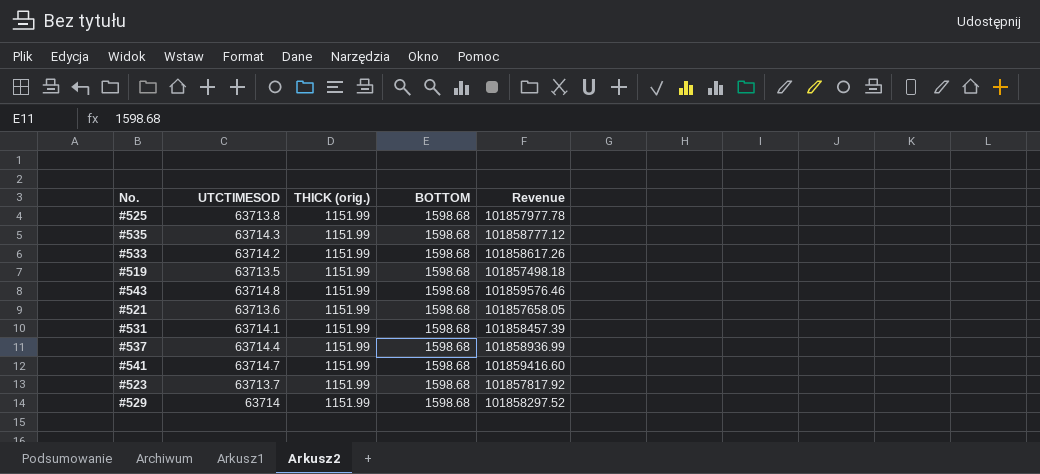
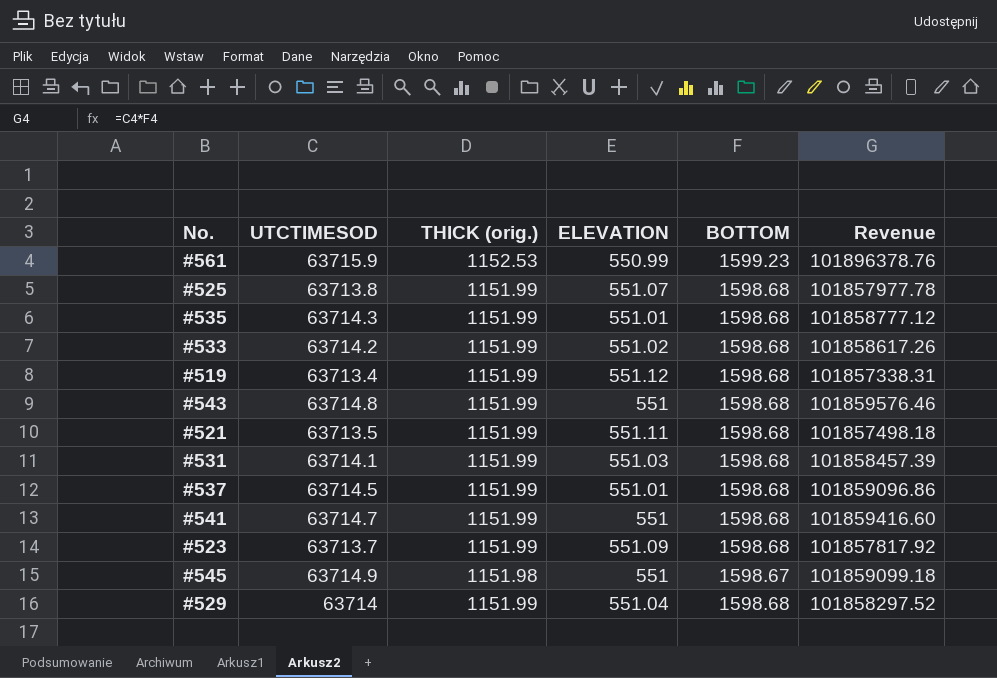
column ELEVATION | position: none -> 4
row #561: none -> 63715.9 | 1152.53 | 550.99 | 1599.23 | 101896378.76
#519 | UTCTIMESOD: 63713.5 -> 63713.4
#519 | Revenue: 101857498.18 -> 101857338.31
#521 | UTCTIMESOD: 63713.6 -> 63713.5
#521 | Revenue: 101857658.05 -> 101857498.18
#537 | UTCTIMESOD: 63714.4 -> 63714.5
#537 | Revenue: 101858936.99 -> 101859096.86
row #545: none -> 63714.9 | 1151.98 | 551 | 1598.67 | 101859099.18

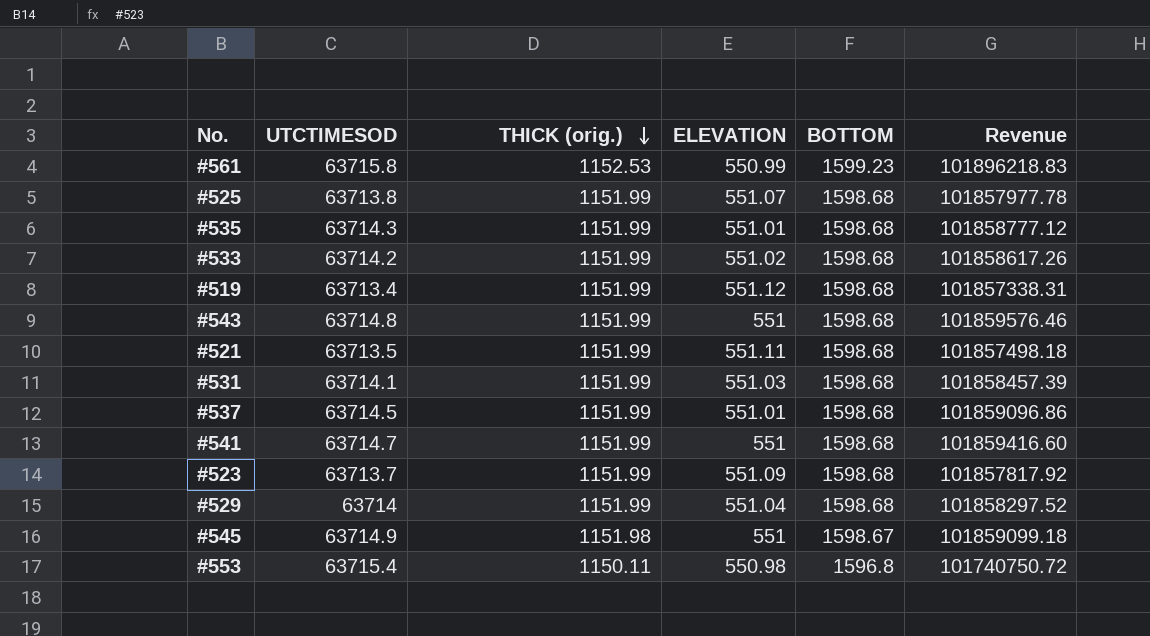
row order: none -> THICK (orig.) descending
#561 | UTCTIMESOD: 63715.9 -> 63715.8
#561 | Revenue: 101896378.76 -> 101896218.83
row #553: none -> 63715.4 | 1150.11 | 550.98 | 1596.8 | 101740750.72

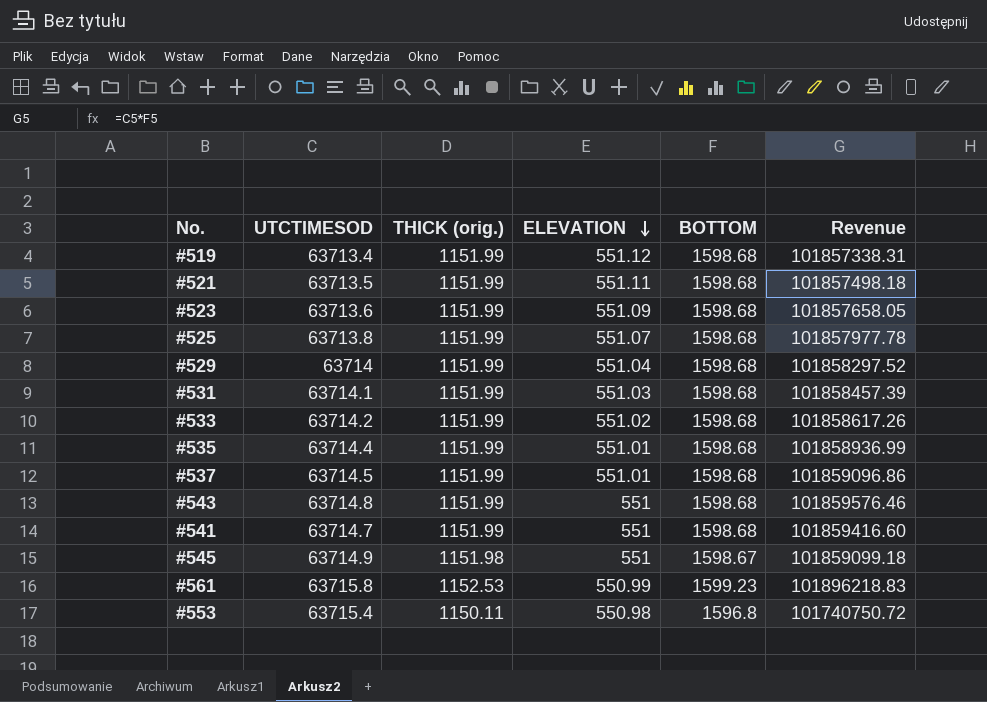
row order: THICK (orig.) descending -> ELEVATION descending
#523 | UTCTIMESOD: 63713.7 -> 63713.6
#523 | Revenue: 101857817.92 -> 101857658.05
#535 | UTCTIMESOD: 63714.3 -> 63714.4
#535 | Revenue: 101858777.12 -> 101858936.99

